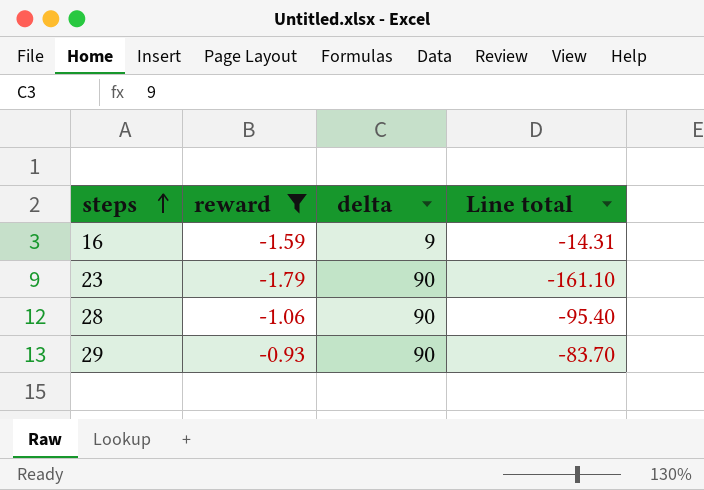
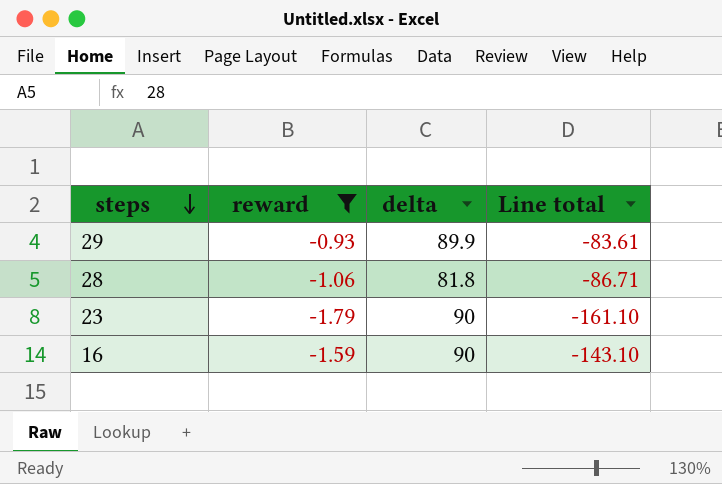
row order: steps ascending -> steps descending
29 | delta: 90 -> 89.9
29 | Line total: -83.70 -> -83.61
28 | delta: 90 -> 81.8
28 | Line total: -95.40 -> -86.71
16 | delta: 9 -> 90
16 | Line total: -14.31 -> -143.10

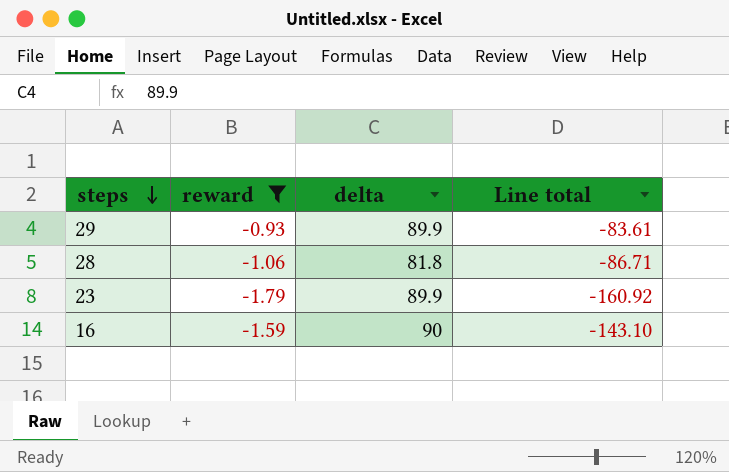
23 | delta: 90 -> 89.9
23 | Line total: -161.10 -> -160.92

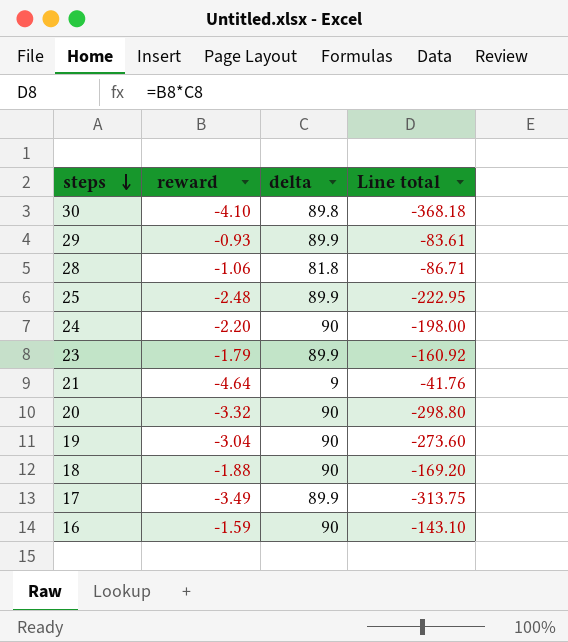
filter: reward >= -1.79 -> none

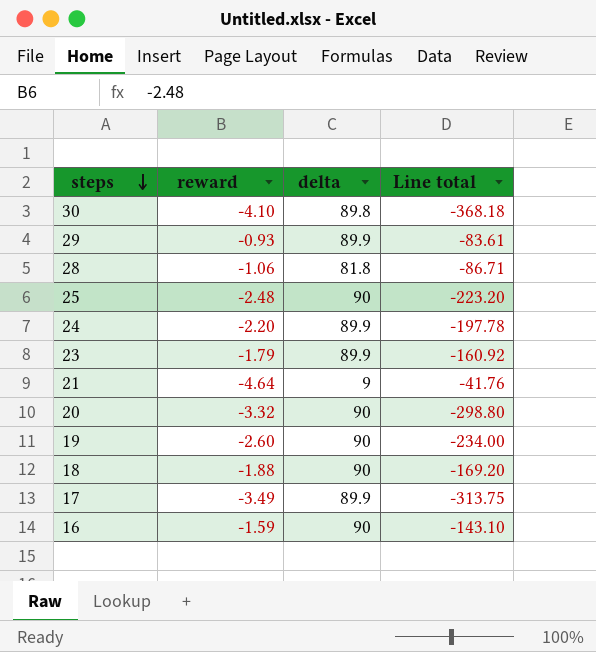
25 | delta: 89.9 -> 90
25 | Line total: -222.95 -> -223.20
24 | delta: 90 -> 89.9
24 | Line total: -198.00 -> -197.78
19 | reward: -3.04 -> -2.60
19 | Line total: -273.60 -> -234.00

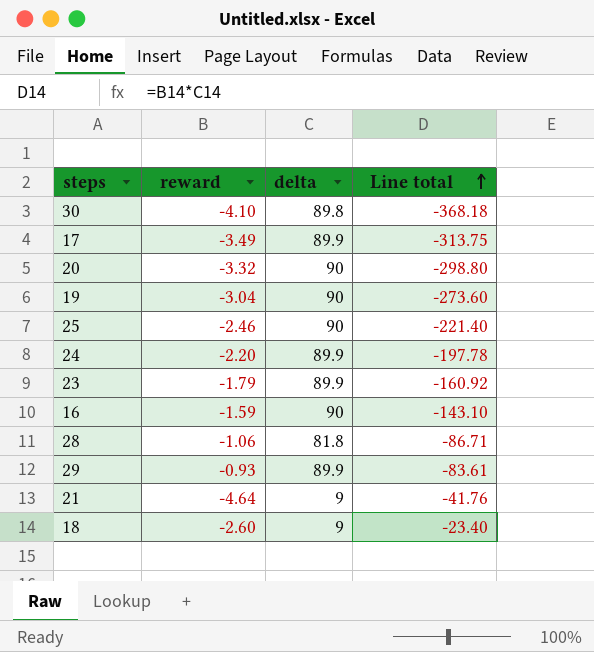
row order: steps descending -> Line total ascending
19 | reward: -2.60 -> -3.04
19 | Line total: -234.00 -> -273.60
25 | reward: -2.48 -> -2.46
25 | Line total: -223.20 -> -221.40
18 | reward: -1.88 -> -2.60
18 | delta: 90 -> 9
18 | Line total: -169.20 -> -23.40

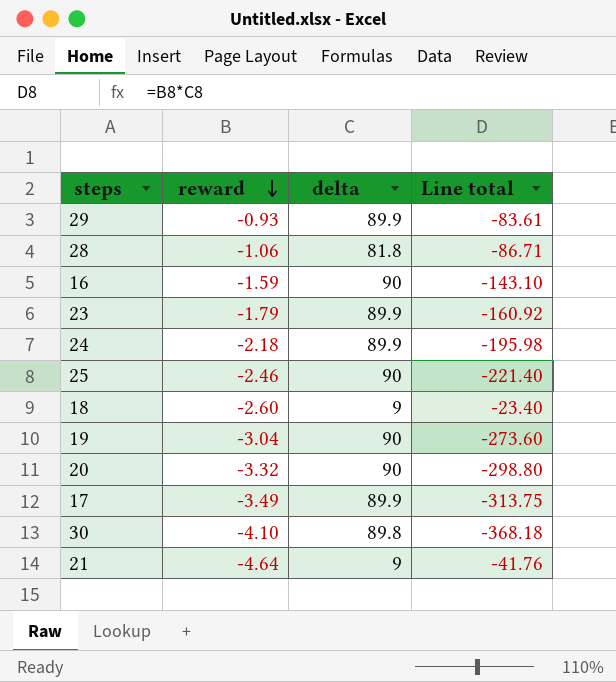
row order: Line total ascending -> reward descending
24 | reward: -2.20 -> -2.18
24 | Line total: -197.78 -> -195.98

